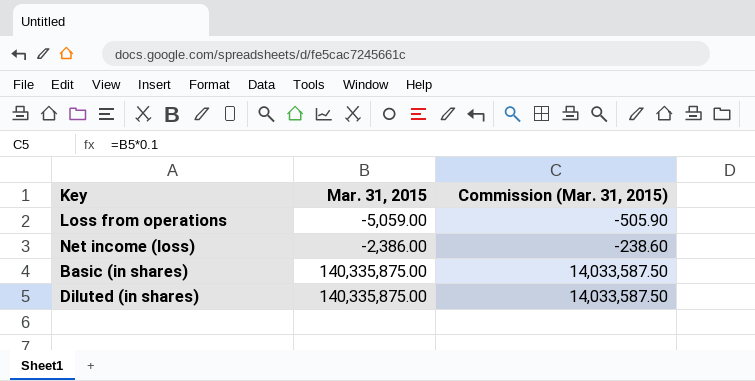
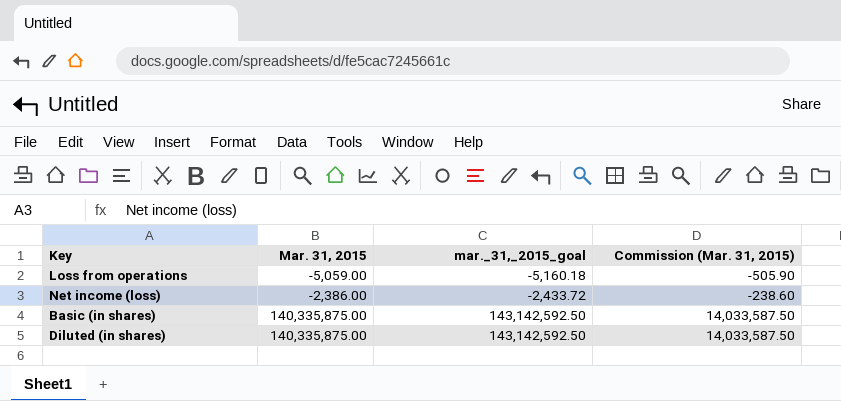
column mar._31,_2015_goal | formula: none -> [Mar. 31, 2015] * 1.02

